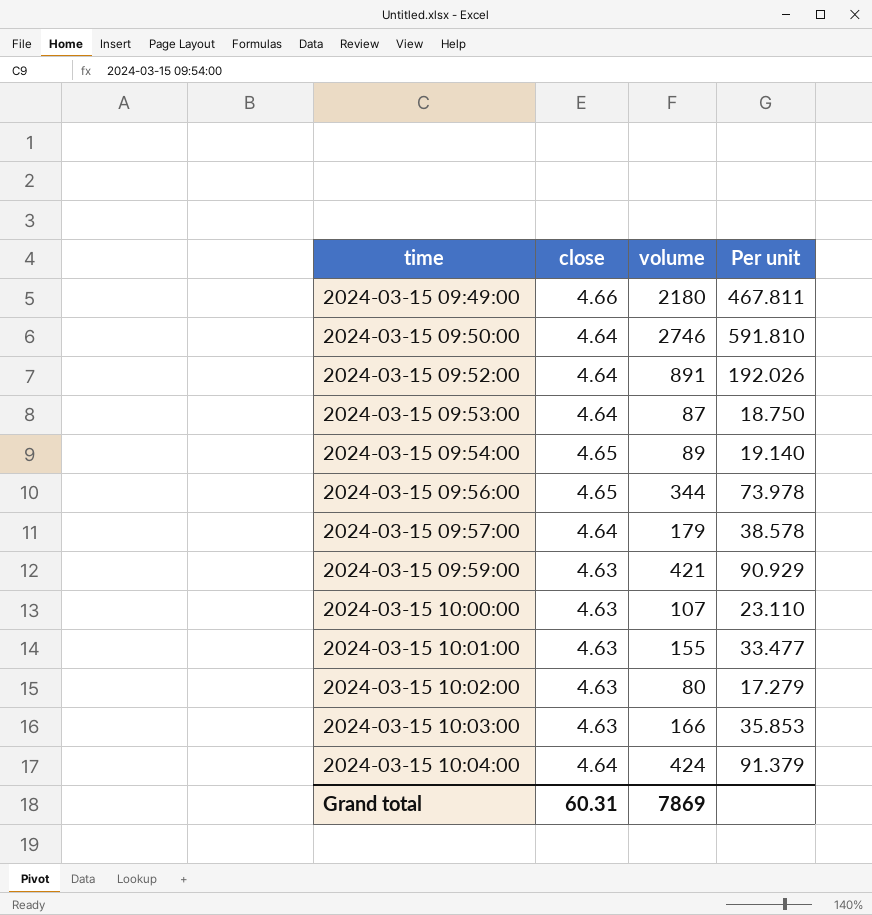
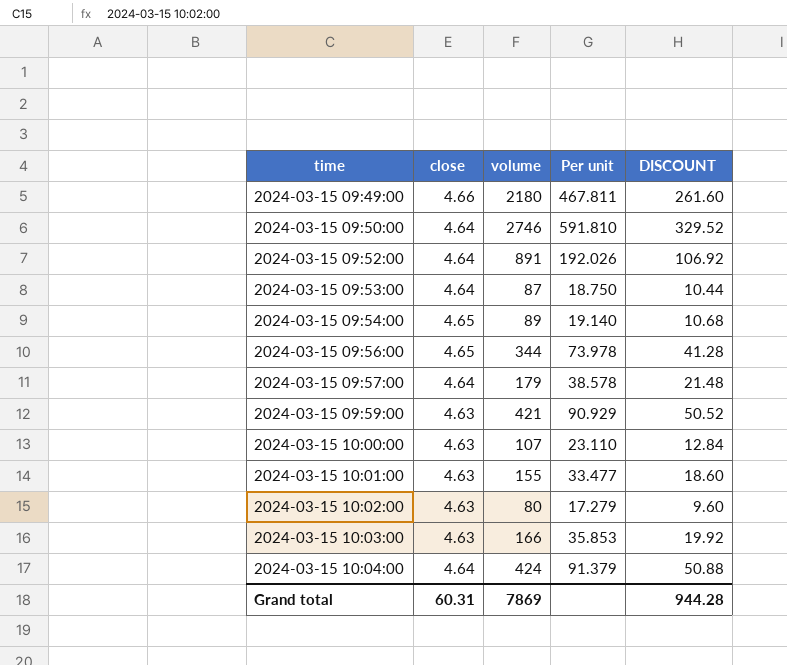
column DISCOUNT | formula: none -> [volume] * 0.12

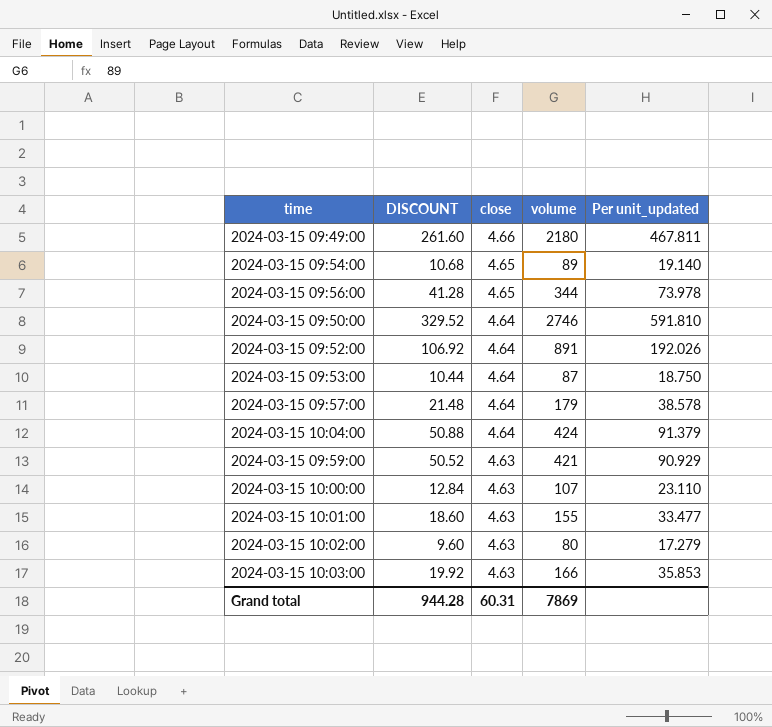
row order: time ascending -> close descending
column DISCOUNT | position: 5 -> 2
column name: Per unit -> Per unit_updated

